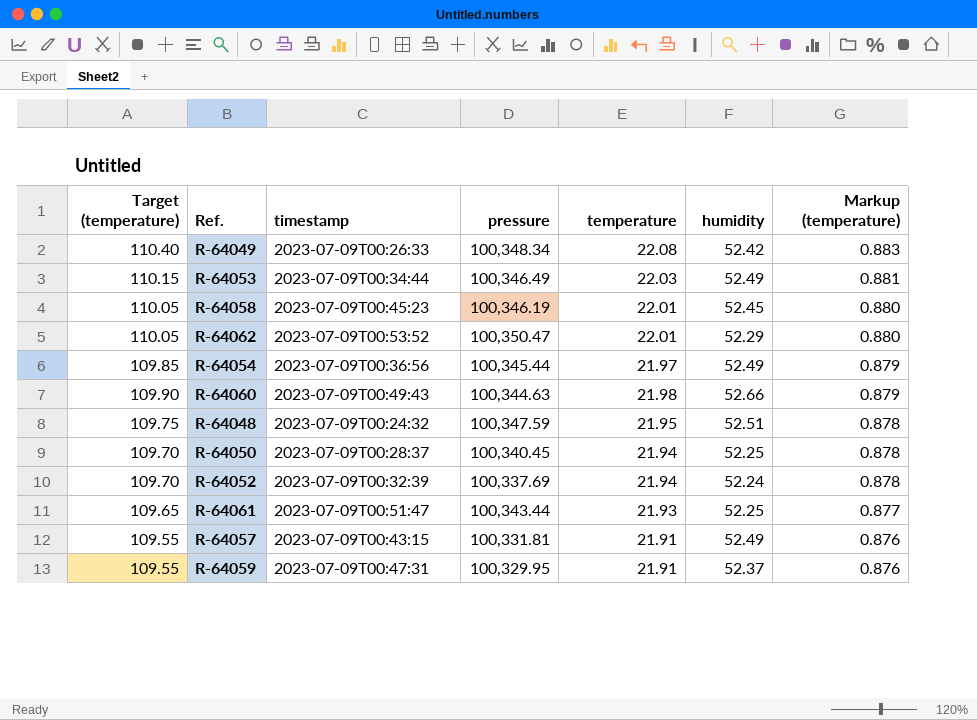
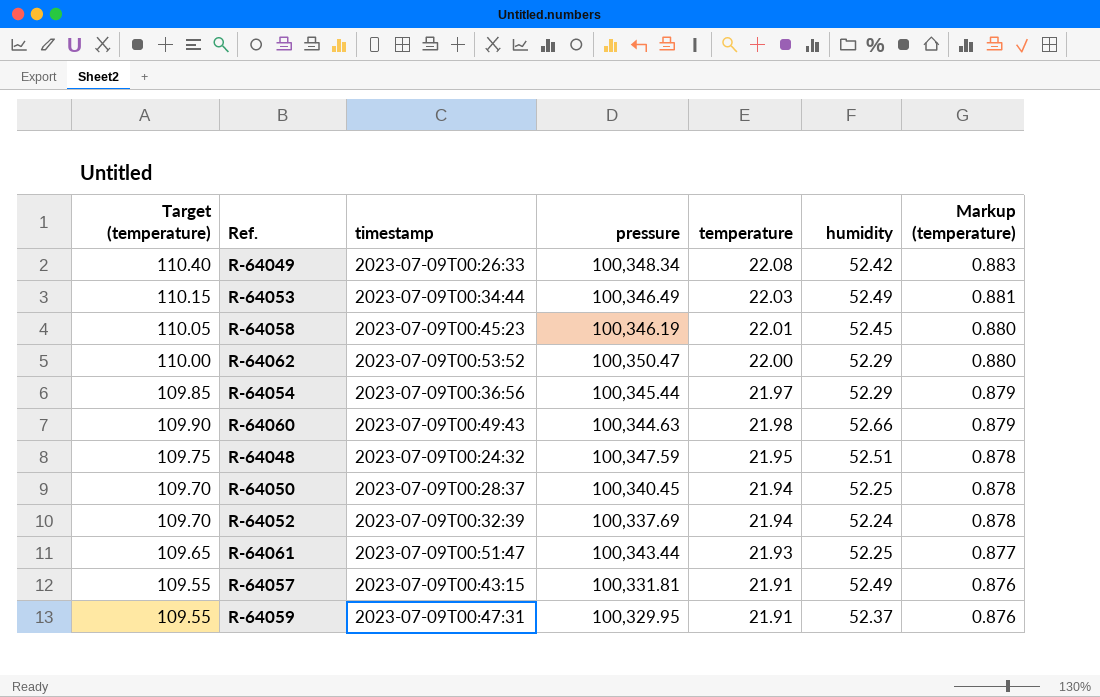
R-64062 | Target (temperature): 110.05 -> 110.00
R-64062 | temperature: 22.01 -> 22.00
R-64054 | humidity: 52.49 -> 52.29

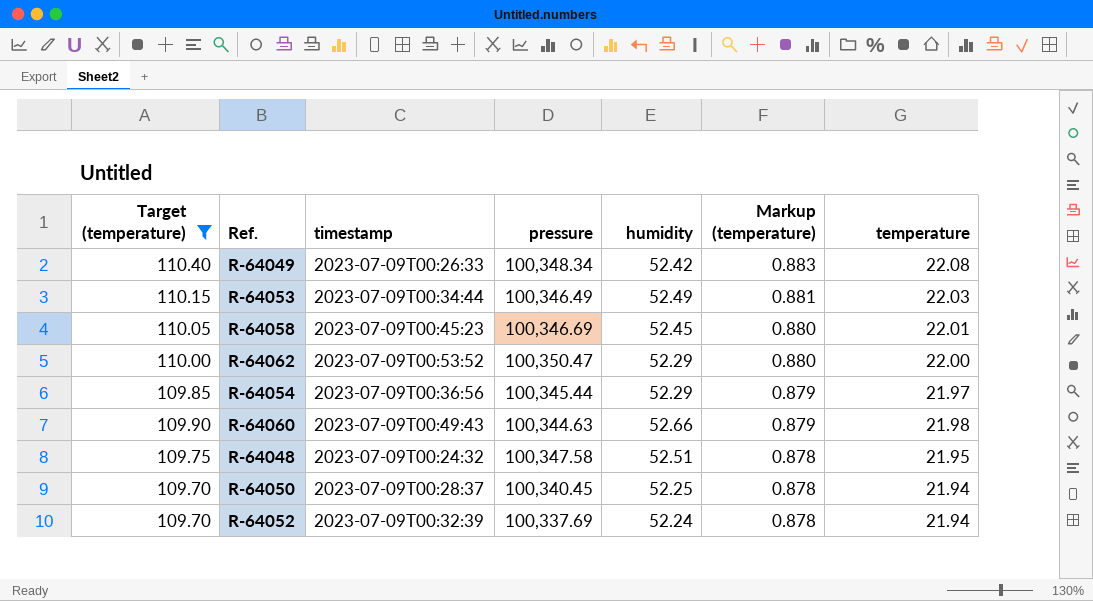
filter: none -> Target (temperature) >= 109.70
column temperature | position: 5 -> 7
R-64058 | pressure: 100,346.19 -> 100,346.69
R-64048 | pressure: 100,347.59 -> 100,347.58

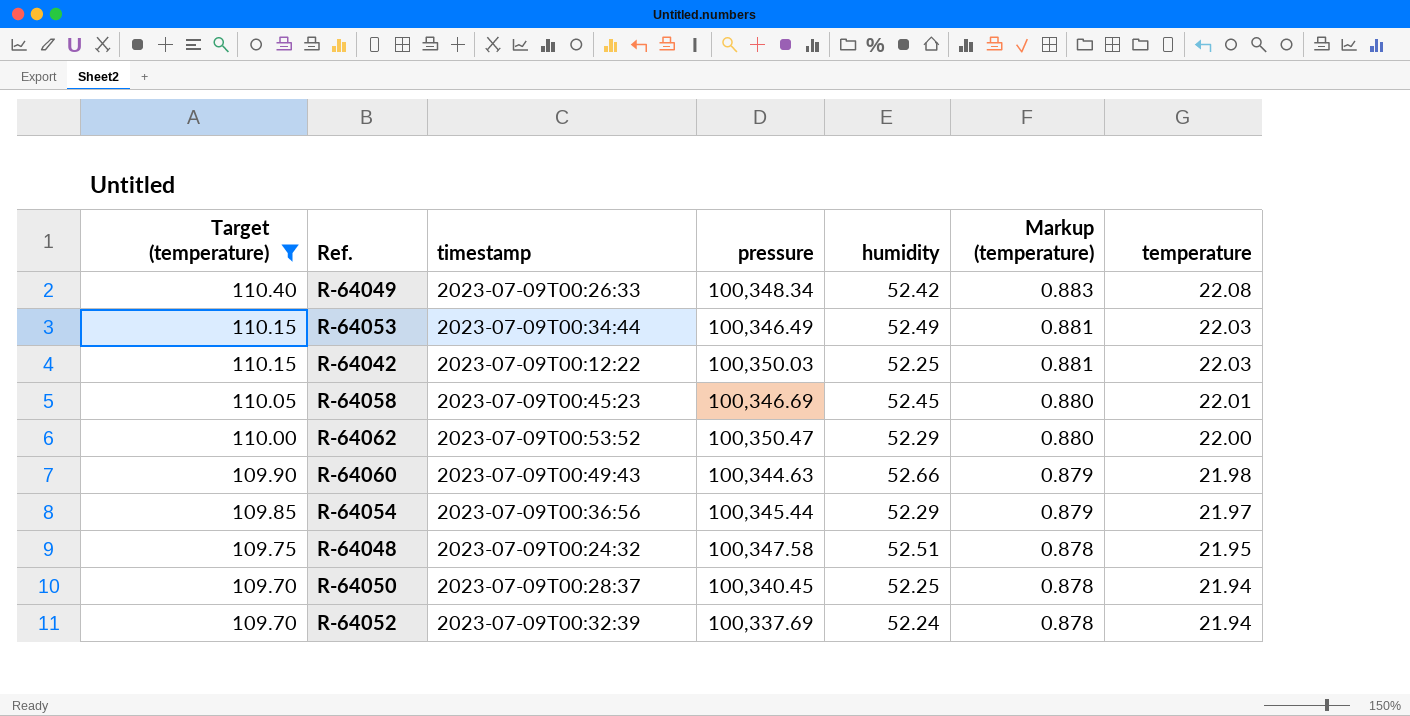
row order: Markup (temperature) descending -> Target (temperature) descending
row R-64042: none -> 110.15 | 2023-07-09T00:12:22 | 100,350.03 | 52.25 | 0.881 | 22.03

